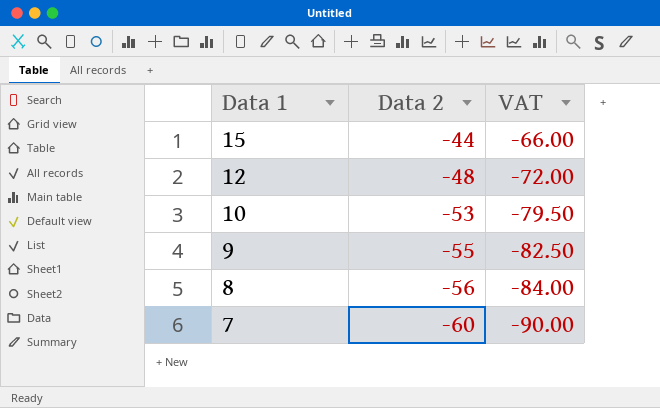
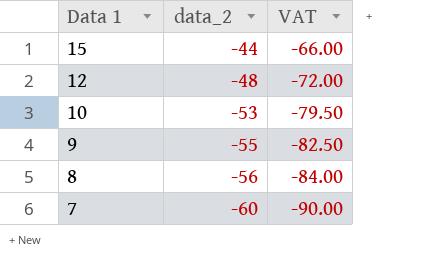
column name: Data 2 -> data_2

